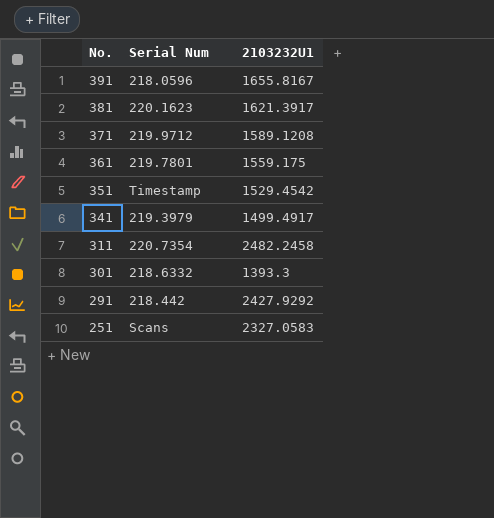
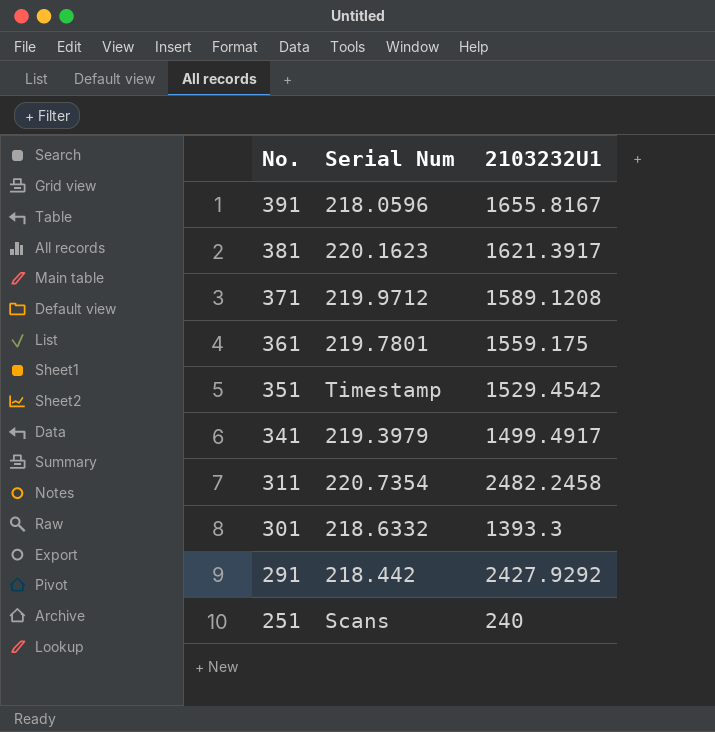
251 | 2103232U1: 2327.0583 -> 240

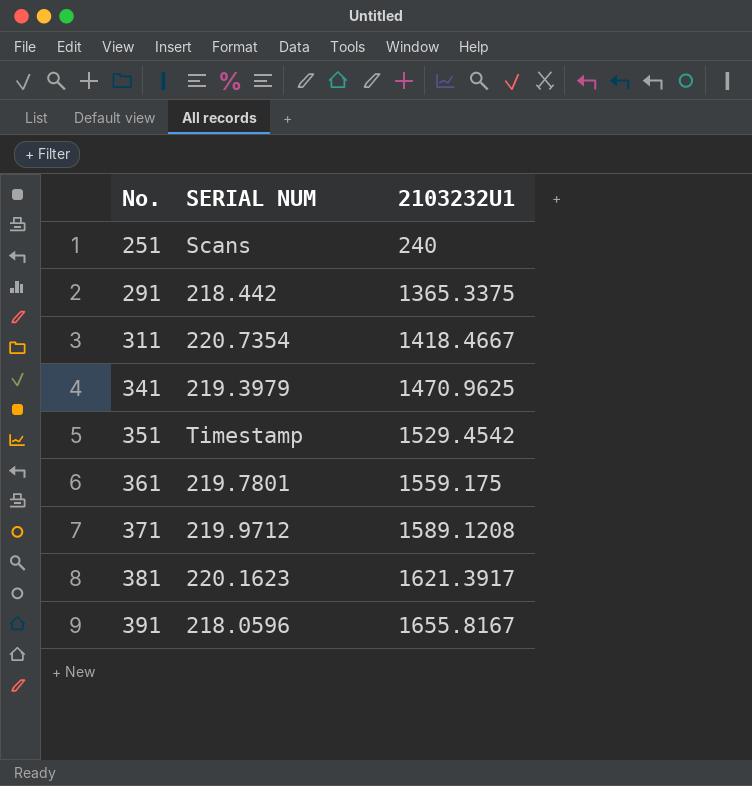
row order: No. descending -> No. ascending
column name: Serial Num -> SERIAL NUM
row 301: 218.6332 | 1393.3 -> none
291 | 2103232U1: 2427.9292 -> 1365.3375
311 | 2103232U1: 2482.2458 -> 1418.4667
341 | 2103232U1: 1499.4917 -> 1470.9625

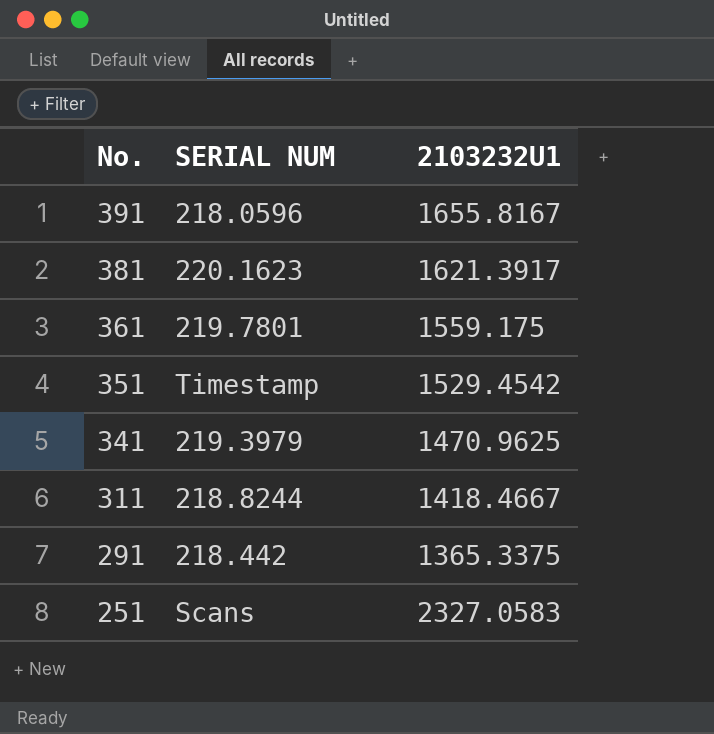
row order: No. ascending -> No. descending
row 371: 219.9712 | 1589.1208 -> none
311 | SERIAL NUM: 220.7354 -> 218.8244
251 | 2103232U1: 240 -> 2327.0583

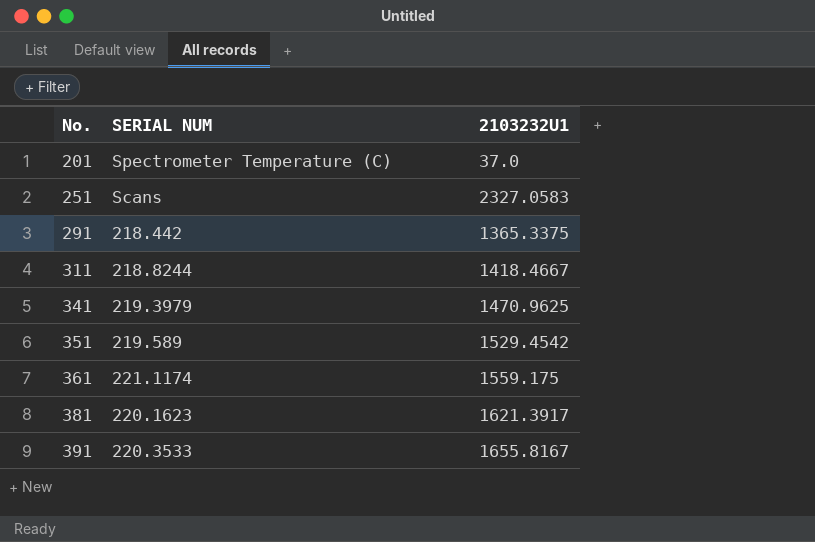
row order: No. descending -> No. ascending
row 201: none -> Spectrometer Temperature (C) | 37.0
351 | SERIAL NUM: Timestamp -> 219.589
361 | SERIAL NUM: 219.7801 -> 221.1174
391 | SERIAL NUM: 218.0596 -> 220.3533

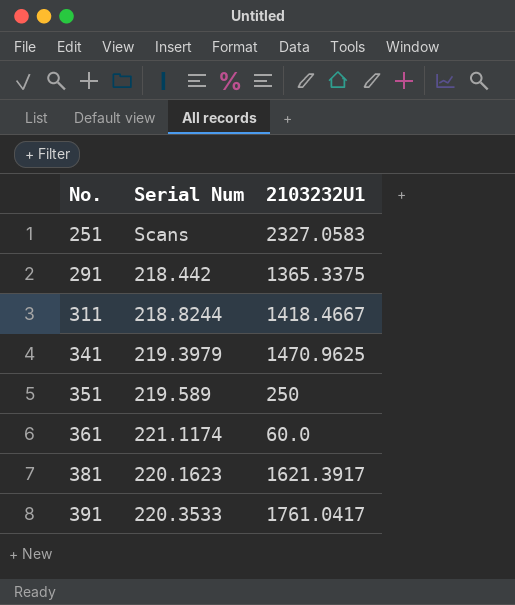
column name: SERIAL NUM -> Serial Num
row 201: Spectrometer Temperature (C) | 37.0 -> none
351 | 2103232U1: 1529.4542 -> 250
361 | 2103232U1: 1559.175 -> 60.0
391 | 2103232U1: 1655.8167 -> 1761.0417

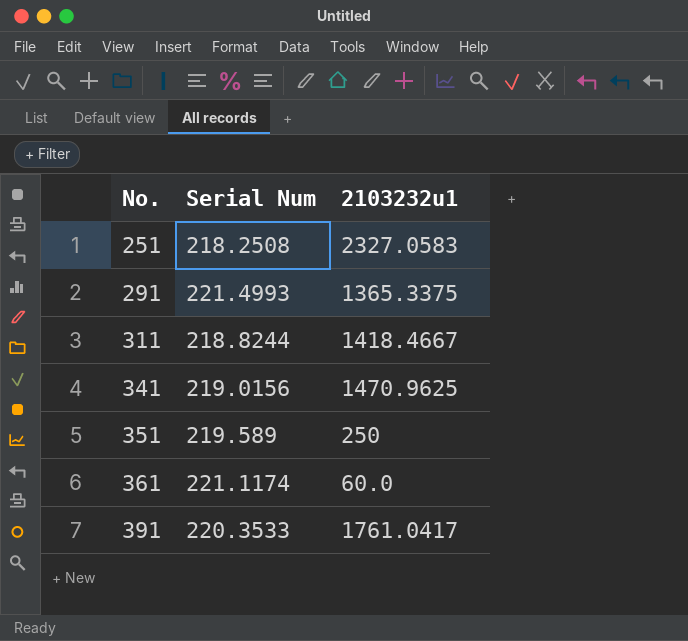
column name: 2103232U1 -> 2103232u1
row 381: 220.1623 | 1621.3917 -> none
251 | Serial Num: Scans -> 218.2508
291 | Serial Num: 218.442 -> 221.4993
341 | Serial Num: 219.3979 -> 219.0156

